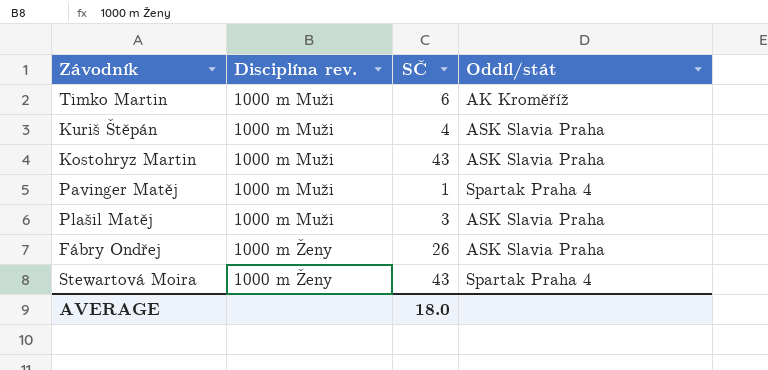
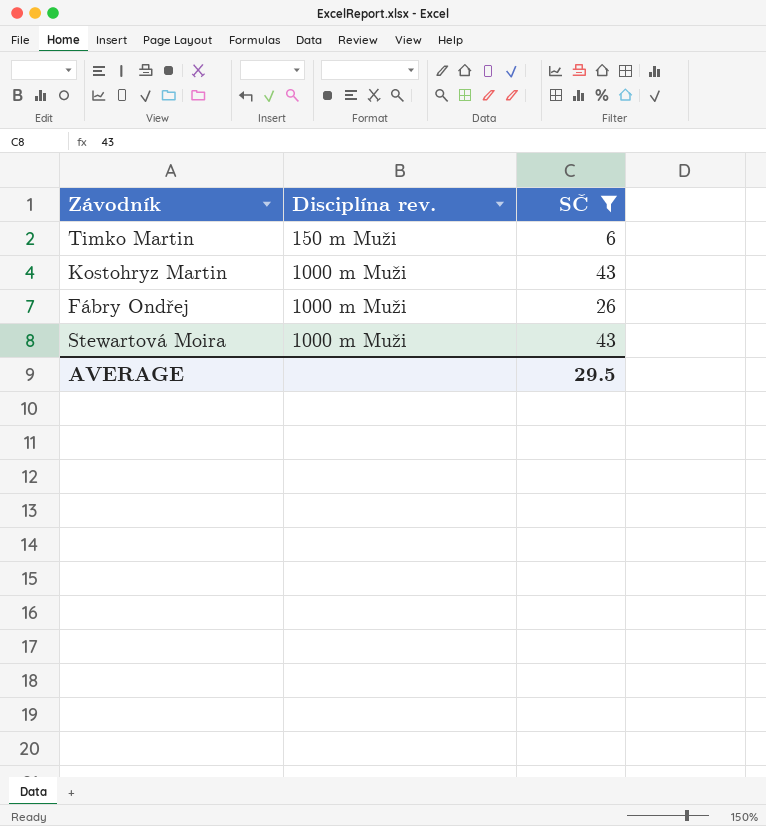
filter: none -> SČ >= 6
column Oddíl/stát | position: 4 -> none
Timko Martin | Disciplína rev.: 1000 m Muži -> 150 m Muži
Fábry Ondřej | Disciplína rev.: 1000 m Ženy -> 1000 m Muži
Stewartová Moira | Disciplína rev.: 1000 m Ženy -> 1000 m Muži
AVERAGE | SČ: 18.0 -> 29.5

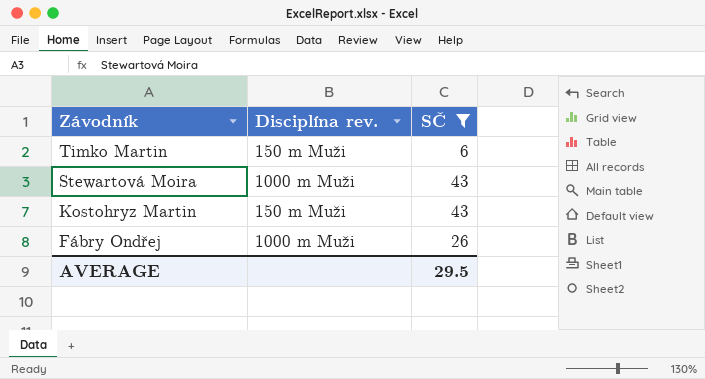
row order: Disciplína rev. ascending -> Závodník descending
Kostohryz Martin | Disciplína rev.: 1000 m Muži -> 150 m Muži

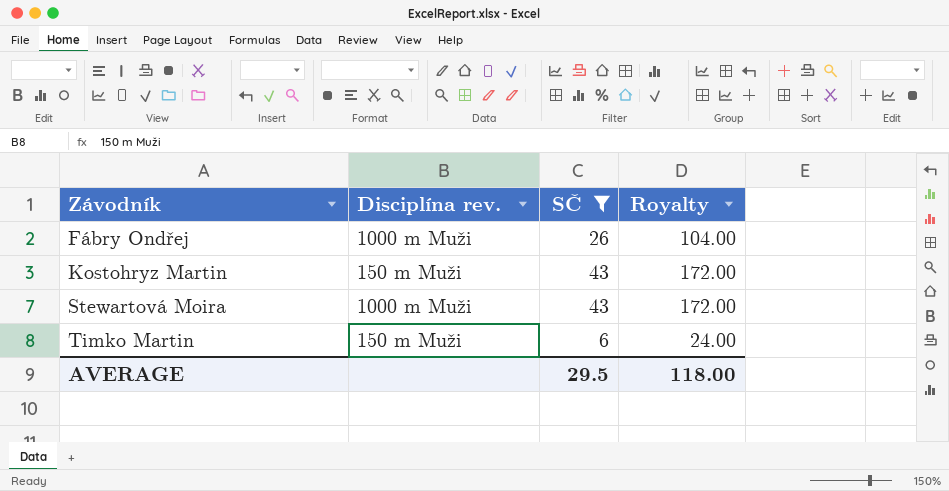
row order: Závodník descending -> Závodník ascending
column Royalty | formula: none -> [SČ] * 4

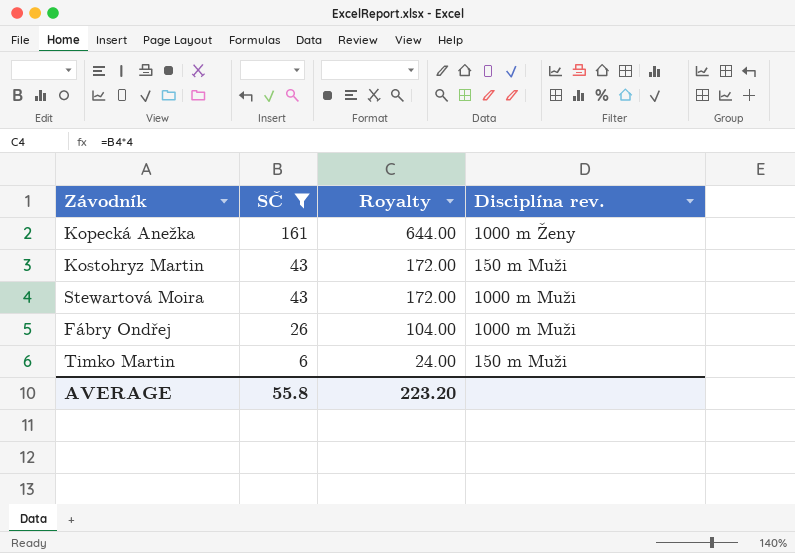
row order: Závodník ascending -> SČ descending
column Disciplína rev. | position: 2 -> 4
row Kopecká Anežka: none -> 161 | 644.00 | 1000 m Ženy
AVERAGE | SČ: 29.5 -> 55.8
AVERAGE | Royalty: 118.00 -> 223.20

